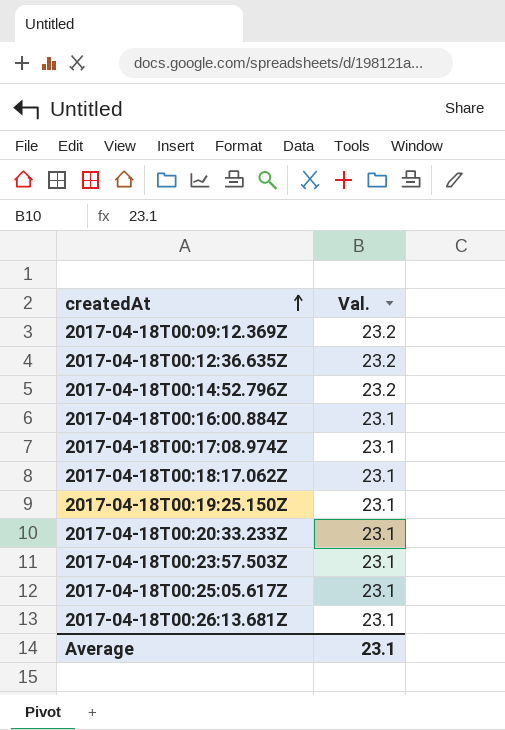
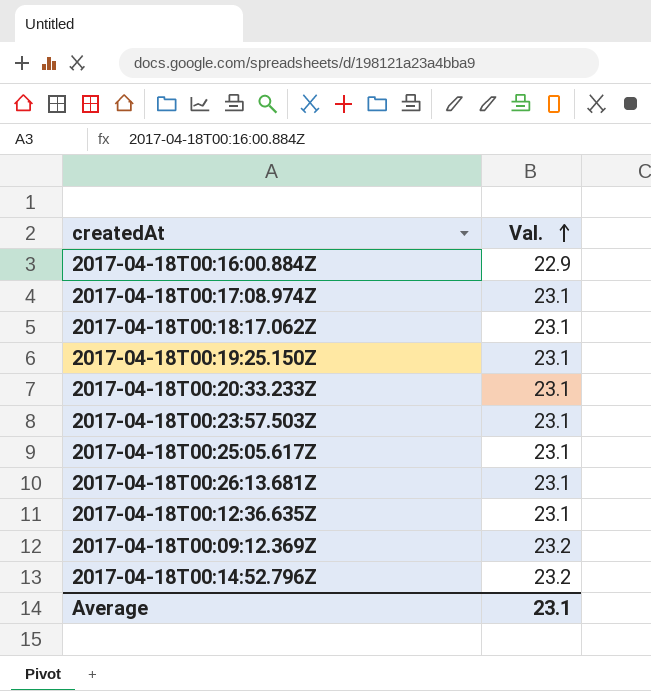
row order: createdAt ascending -> Val. ascending
2017-04-18T00:16:00.884Z | Val.: 23.1 -> 22.9
2017-04-18T00:12:36.635Z | Val.: 23.2 -> 23.1

